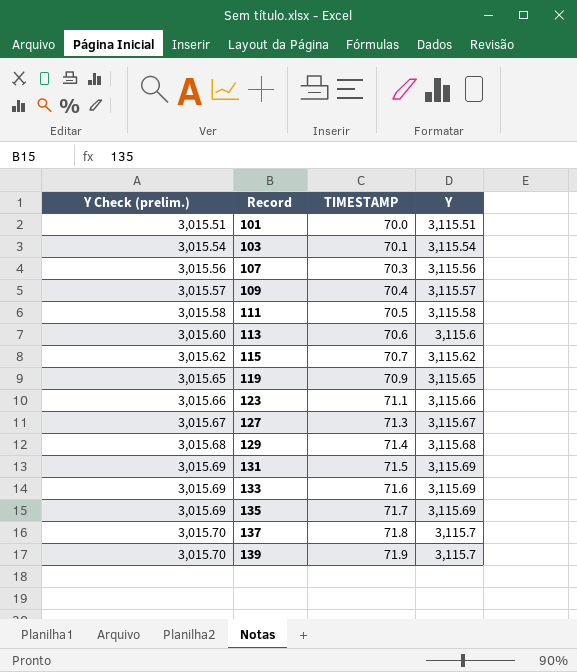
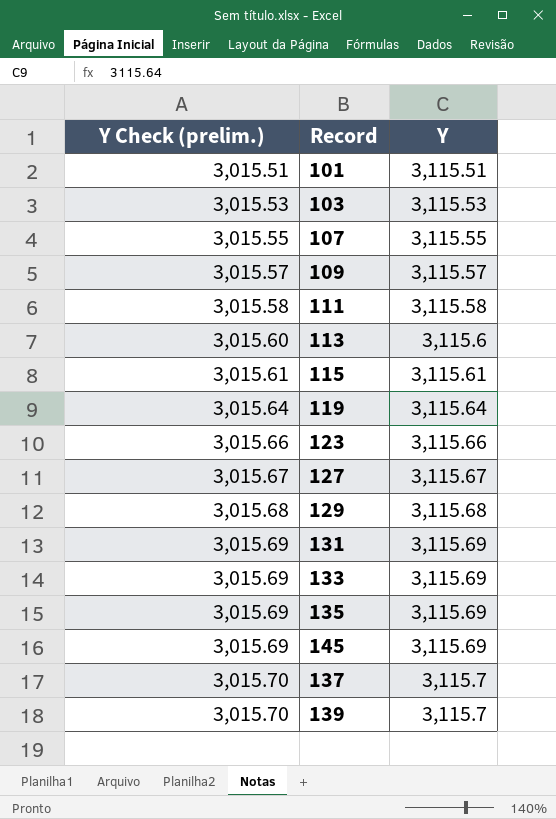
column TIMESTAMP | position: 3 -> none
103 | Y Check (prelim.): 3,015.54 -> 3,015.53
103 | Y: 3,115.54 -> 3,115.53
107 | Y Check (prelim.): 3,015.56 -> 3,015.55
107 | Y: 3,115.56 -> 3,115.55
115 | Y Check (prelim.): 3,015.62 -> 3,015.61
115 | Y: 3,115.62 -> 3,115.61
119 | Y Check (prelim.): 3,015.65 -> 3,015.64
119 | Y: 3,115.65 -> 3,115.64
row 145: none -> 3,015.69 | 3,115.69

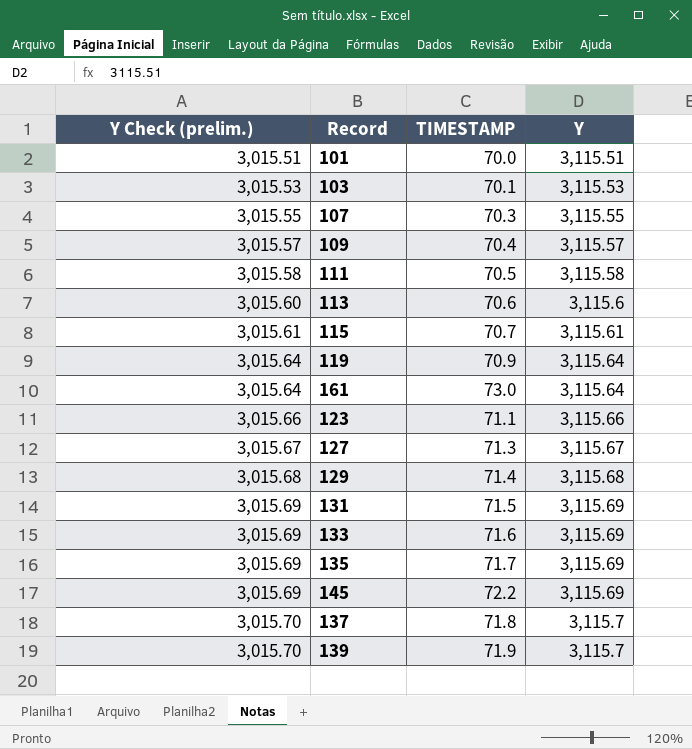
column TIMESTAMP | position: none -> 3
row 161: none -> 3,015.64 | 73.0 | 3,115.64

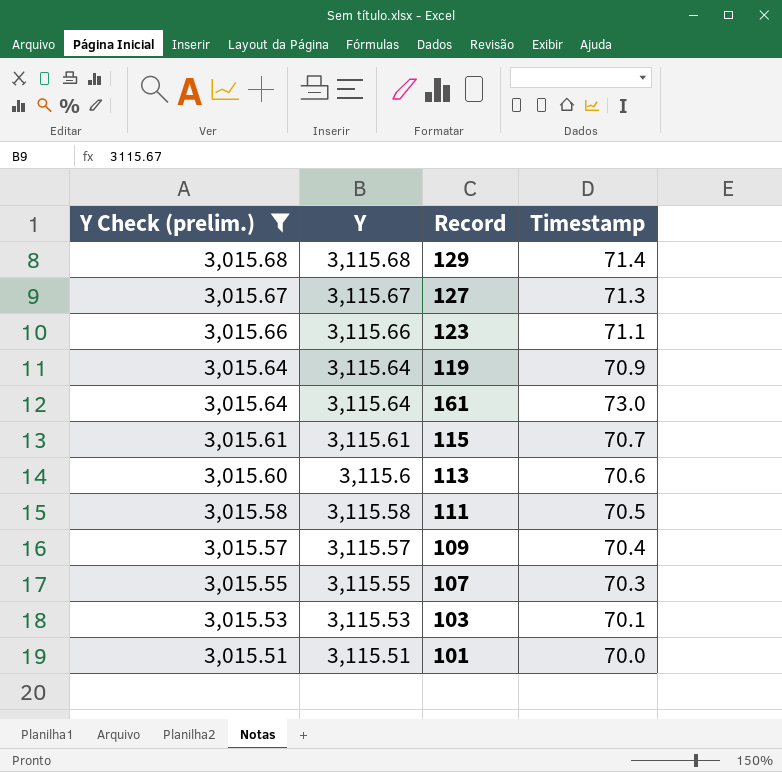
filter: none -> Y Check (prelim.) <= 3,015.68
row order: Y Check (prelim.) ascending -> Y Check (prelim.) descending
column Y | position: 4 -> 2
column name: TIMESTAMP -> Timestamp

